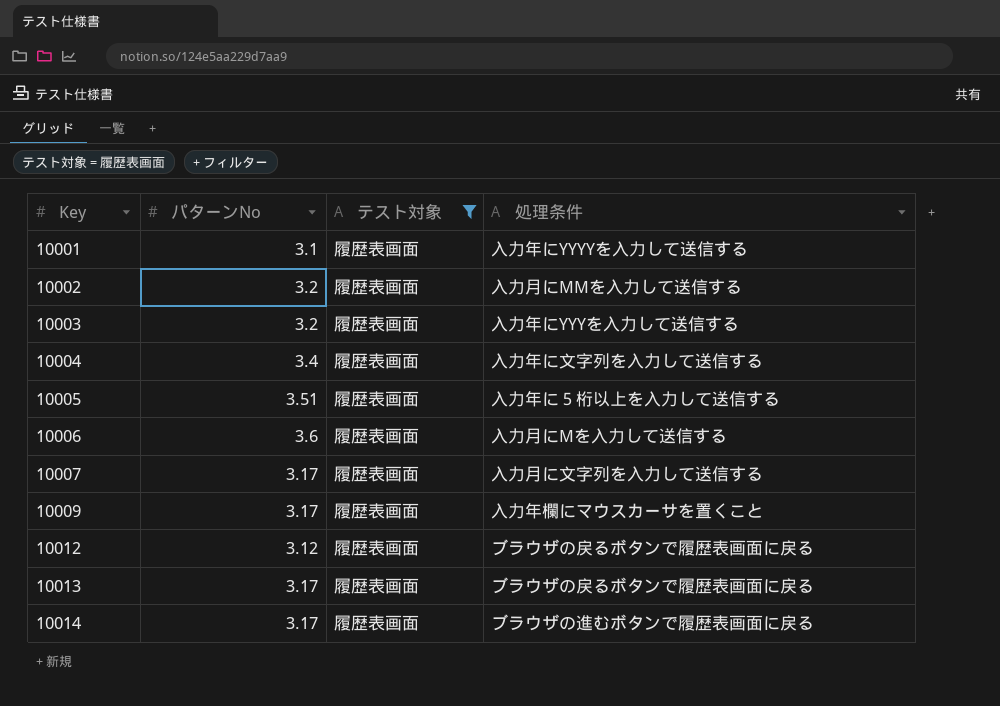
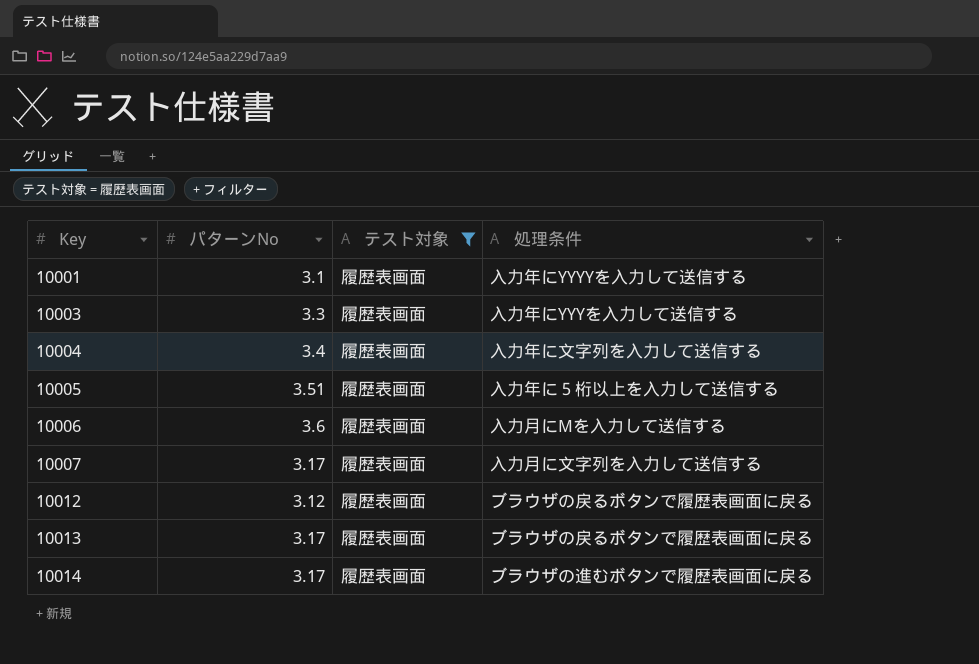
row 10002: 3.2 | 履歴表画面 | 入力月にMMを入力して送信する -> none
row 10009: 3.17 | 履歴表画面 | 入力年欄にマウスカーサを置くこと -> none
10003 | パターンNo: 3.2 -> 3.3

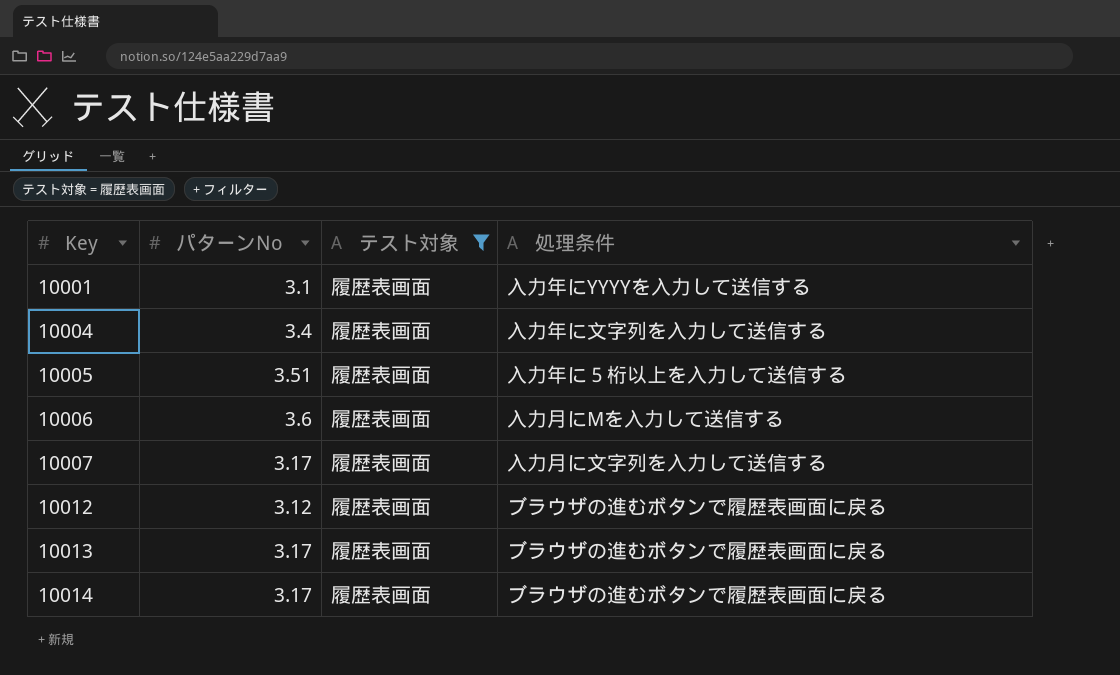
row 10003: 3.3 | 履歴表画面 | 入力年にYYYを入力して送信する -> none
10012 | 処理条件: ブラウザの戻るボタンで履歴表画面に戻る -> ブラウザの進むボタンで履歴表画面に戻る
10013 | 処理条件: ブラウザの戻るボタンで履歴表画面に戻る -> ブラウザの進むボタンで履歴表画面に戻る

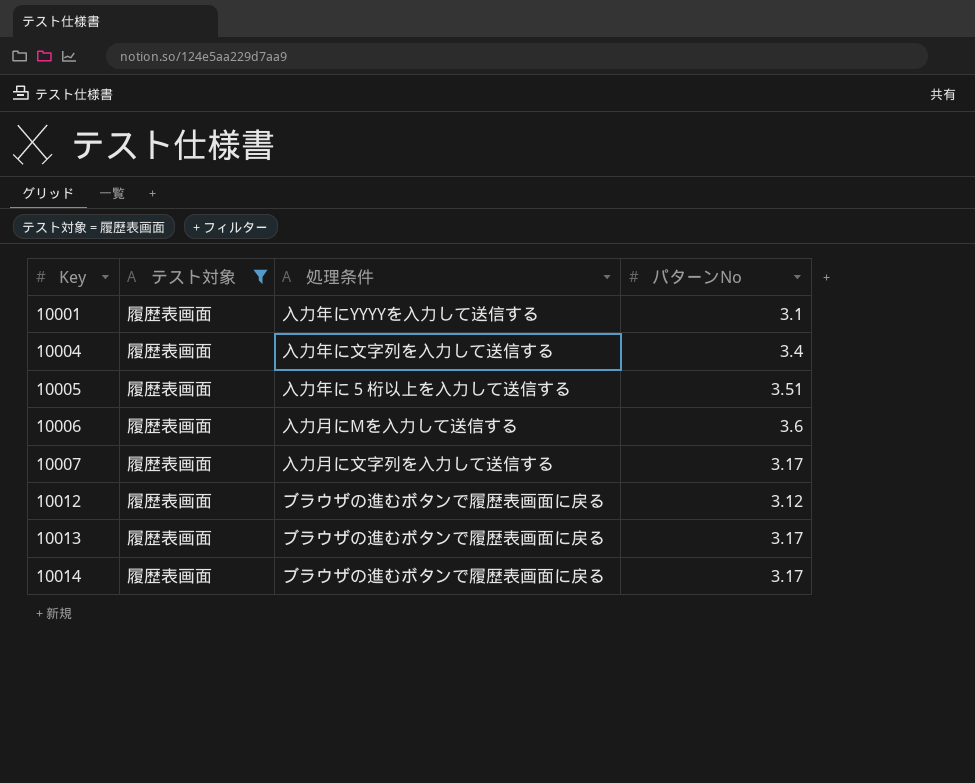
column パターンNo | position: 2 -> 4

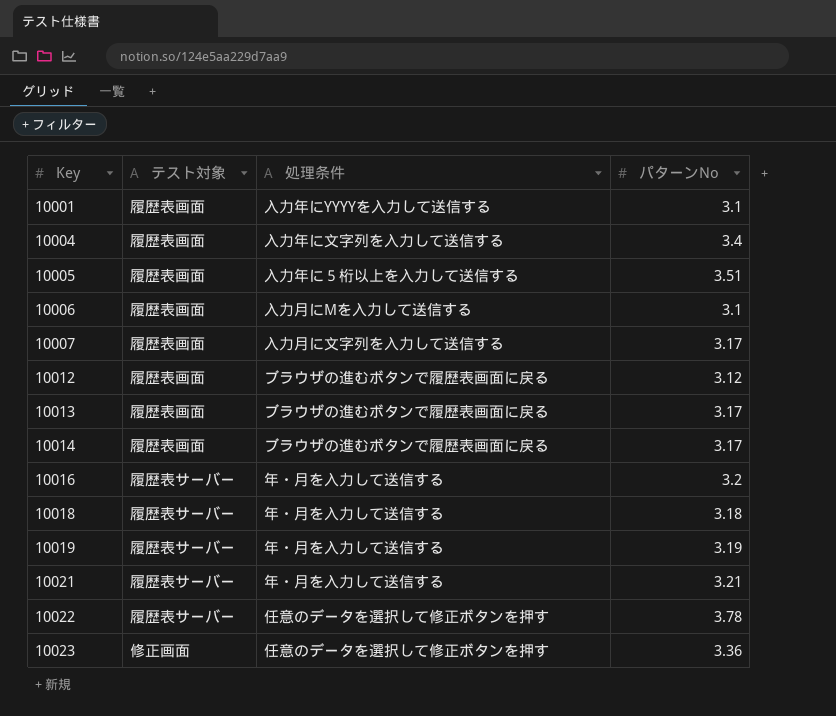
filter: テスト対象 = 履歴表画面 -> none
10006 | パターンNo: 3.6 -> 3.1

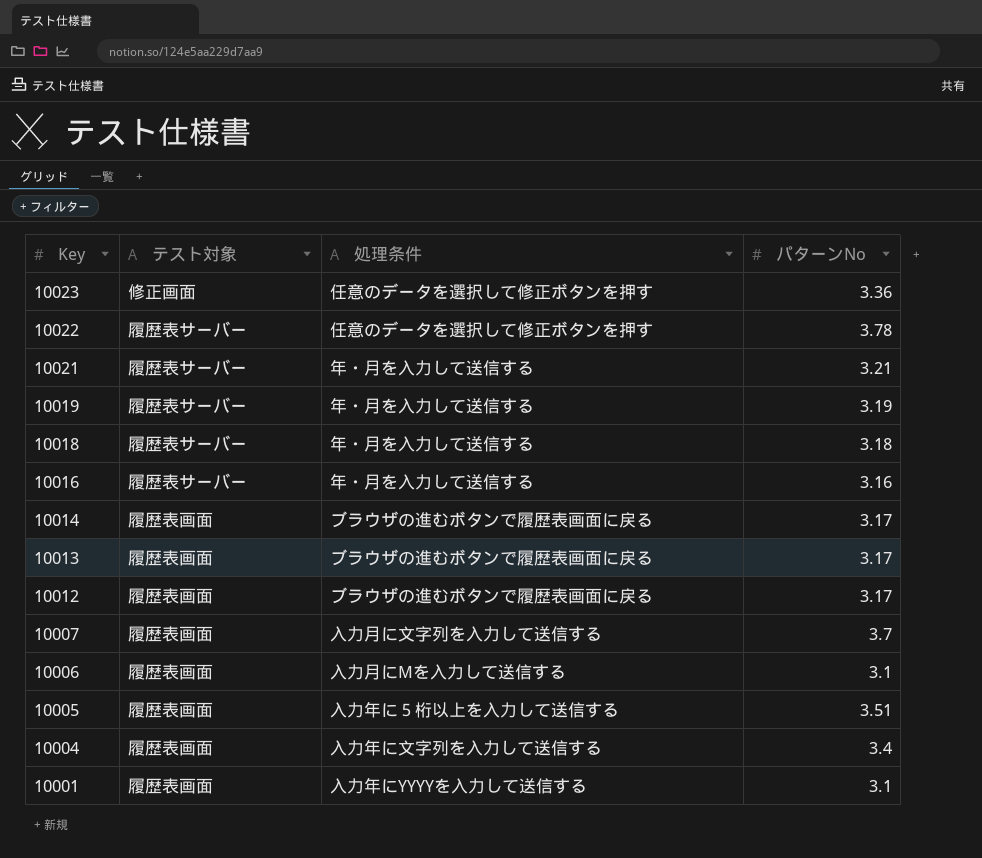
row order: Key ascending -> Key descending
10016 | パターンNo: 3.2 -> 3.16
10012 | パターンNo: 3.12 -> 3.17
10007 | パターンNo: 3.17 -> 3.7

